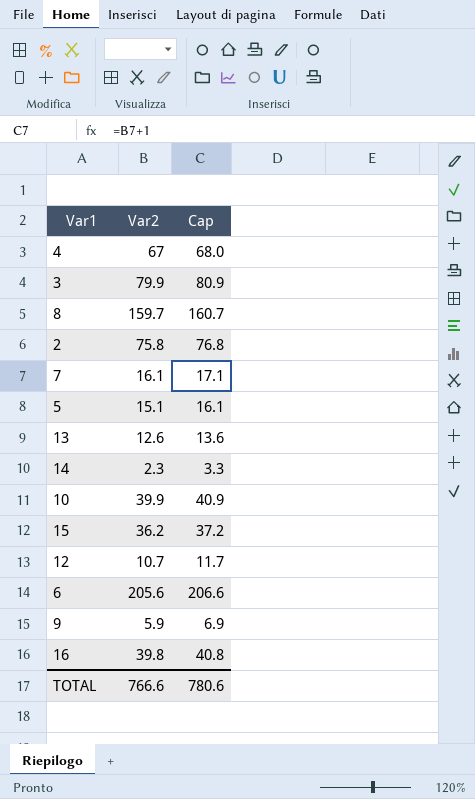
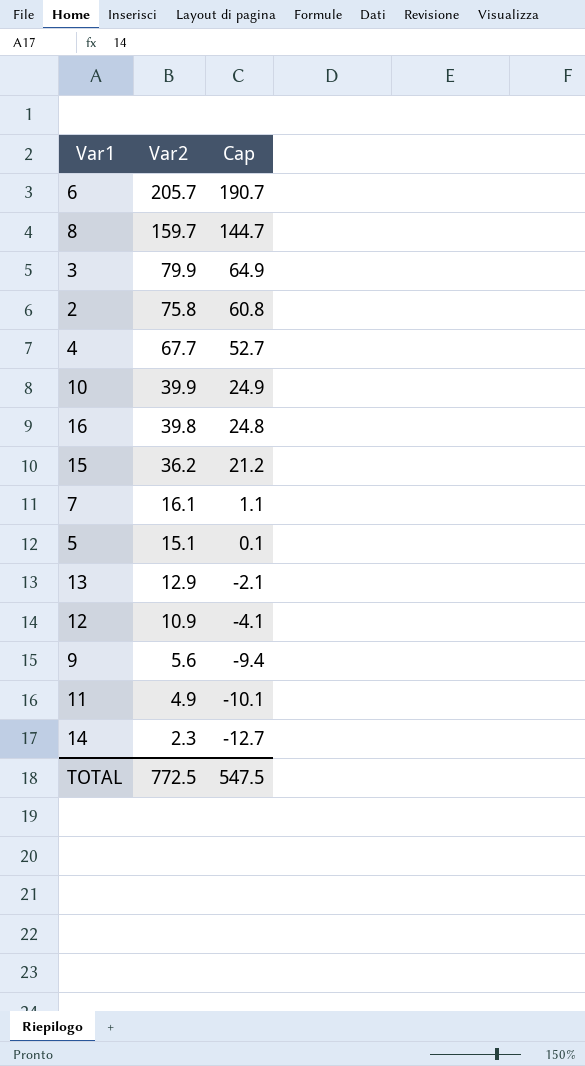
row order: none -> Var2 descending
column Cap | formula: [Var2] + 1 -> [Var2] - 15
6 | Var2: 205.6 -> 205.7
4 | Var2: 67 -> 67.7
13 | Var2: 12.6 -> 12.9
12 | Var2: 10.7 -> 10.9
9 | Var2: 5.9 -> 5.6
row 11: none -> 4.9 | -10.1
TOTAL | Var2: 766.6 -> 772.5
TOTAL | Cap: 780.6 -> 547.5

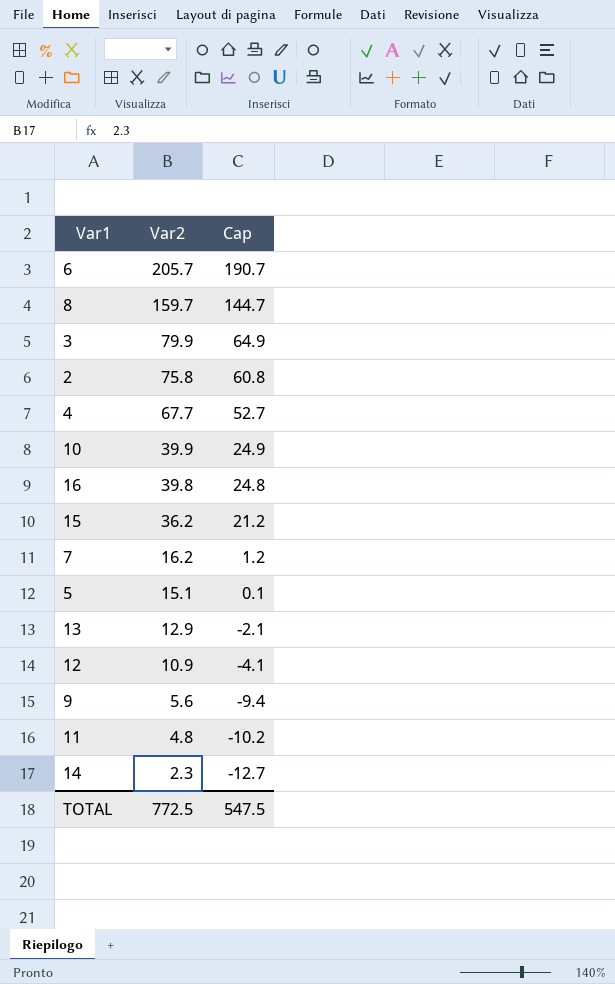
7 | Var2: 16.1 -> 16.2
7 | Cap: 1.1 -> 1.2
11 | Var2: 4.9 -> 4.8
11 | Cap: -10.1 -> -10.2

